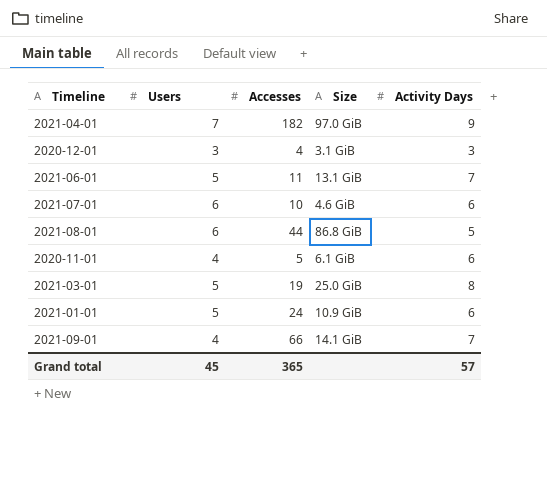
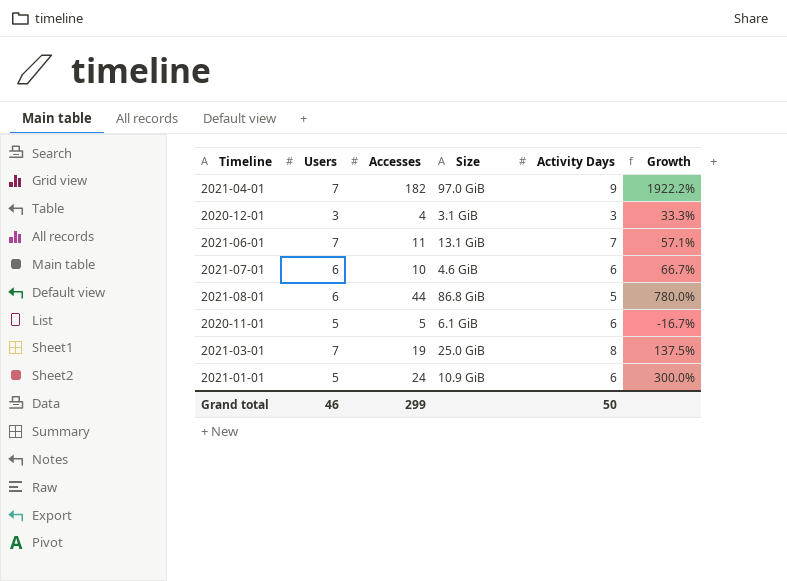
column Growth | formula: none -> ([Accesses] - [Activity Days]) / [Activity Days]
row 2021-09-01: 4 | 66 | 14.1 GiB | 7 -> none
2021-06-01 | Users: 5 -> 7
2020-11-01 | Users: 4 -> 5
2021-03-01 | Users: 5 -> 7
Grand total | Users: 45 -> 46
Grand total | Accesses: 365 -> 299
Grand total | Activity Days: 57 -> 50

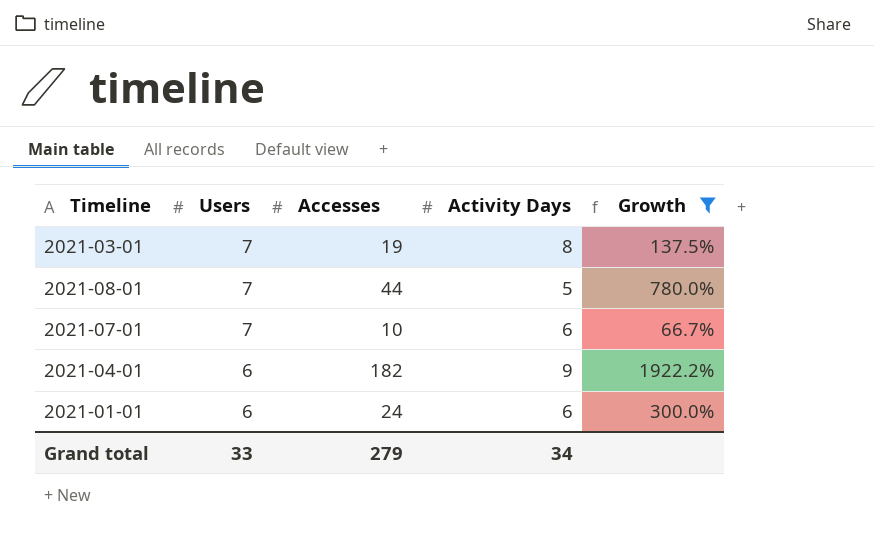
filter: none -> Growth >= 66.7%
row order: none -> Users descending
column Size | position: 4 -> none
2021-08-01 | Users: 6 -> 7
2021-07-01 | Users: 6 -> 7
2021-04-01 | Users: 7 -> 6
2021-01-01 | Users: 5 -> 6
Grand total | Users: 46 -> 33
Grand total | Accesses: 299 -> 279
Grand total | Activity Days: 50 -> 34

